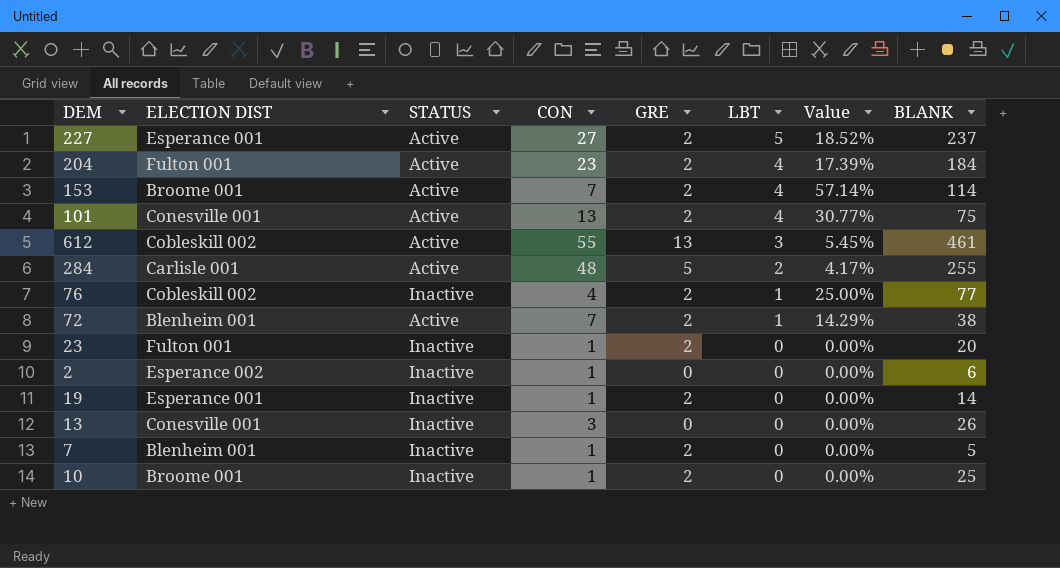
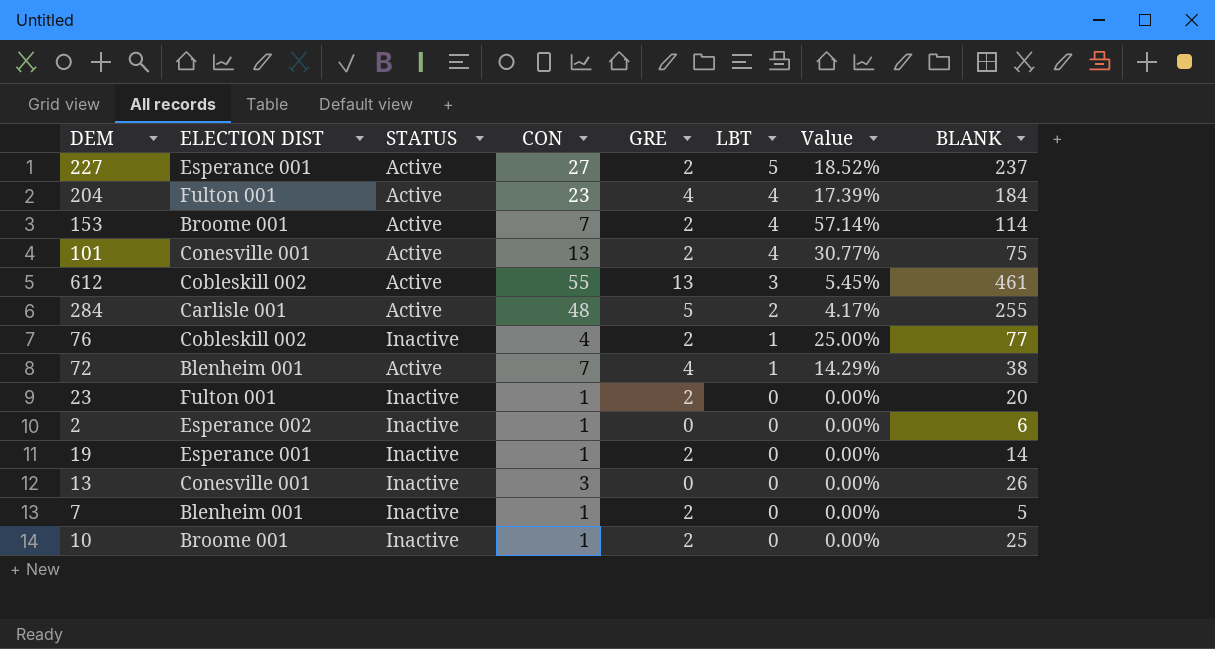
204 | GRE: 2 -> 4
72 | GRE: 2 -> 4

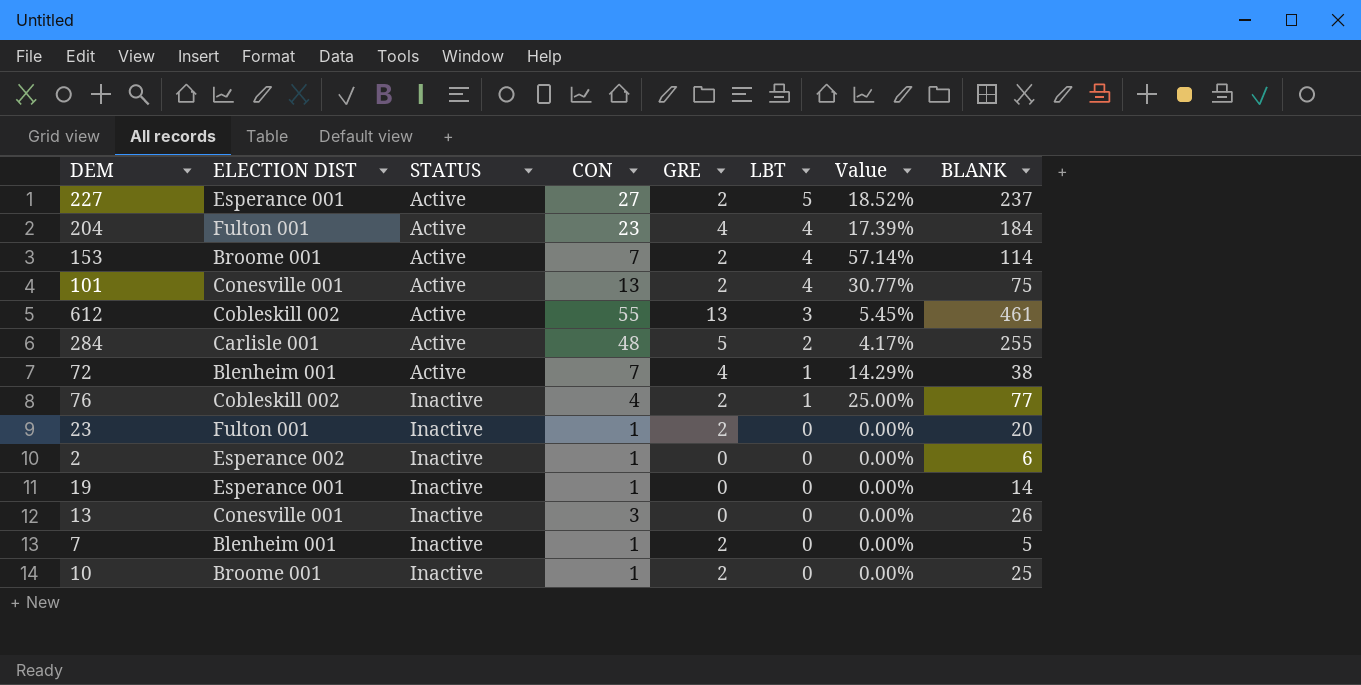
row order: LBT descending -> STATUS ascending
19 | GRE: 2 -> 0

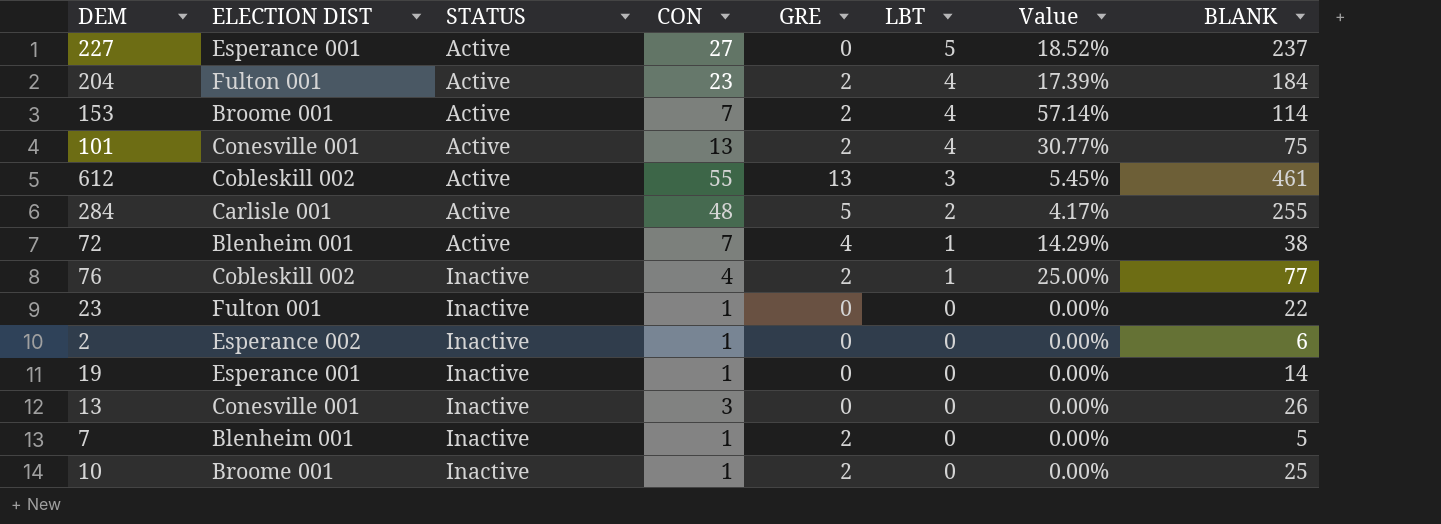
227 | GRE: 2 -> 0
204 | GRE: 4 -> 2
23 | GRE: 2 -> 0
23 | BLANK: 20 -> 22

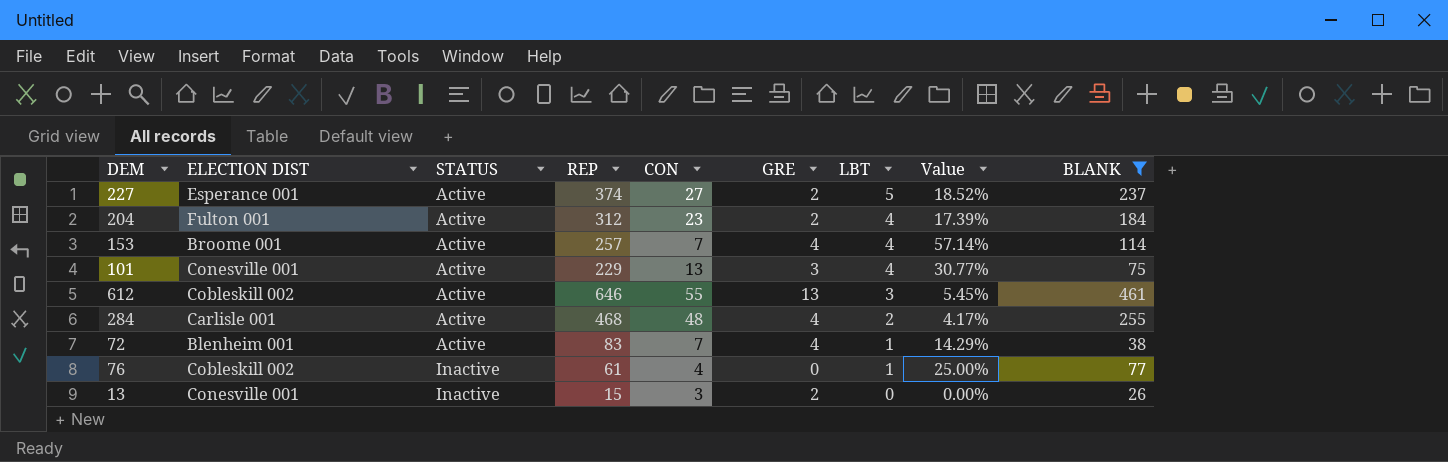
filter: none -> BLANK >= 26
column REP | position: none -> 4
227 | GRE: 0 -> 2
153 | GRE: 2 -> 4
101 | GRE: 2 -> 3
284 | GRE: 5 -> 4
76 | GRE: 2 -> 0
13 | GRE: 0 -> 2

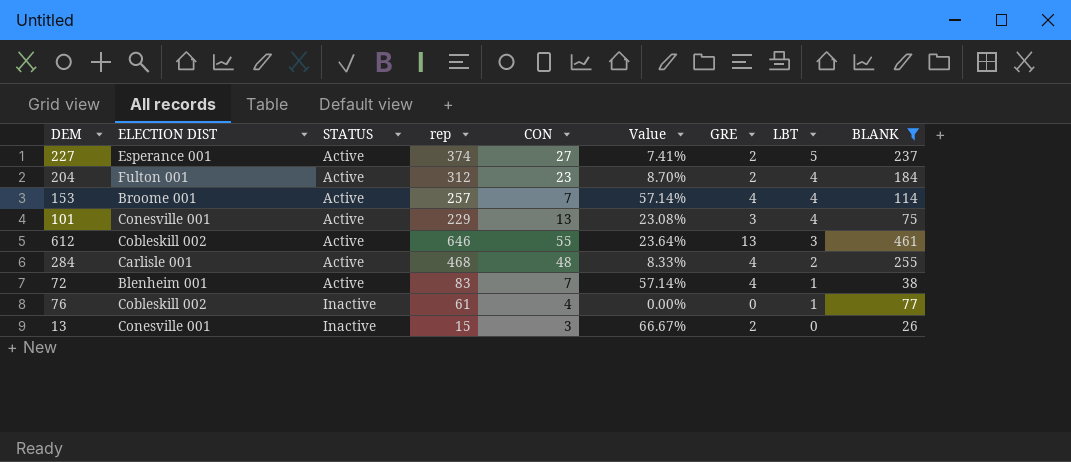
column name: REP -> rep
column Value | formula: [LBT] / [CON] -> [GRE] / [CON]
column Value | position: 8 -> 6

